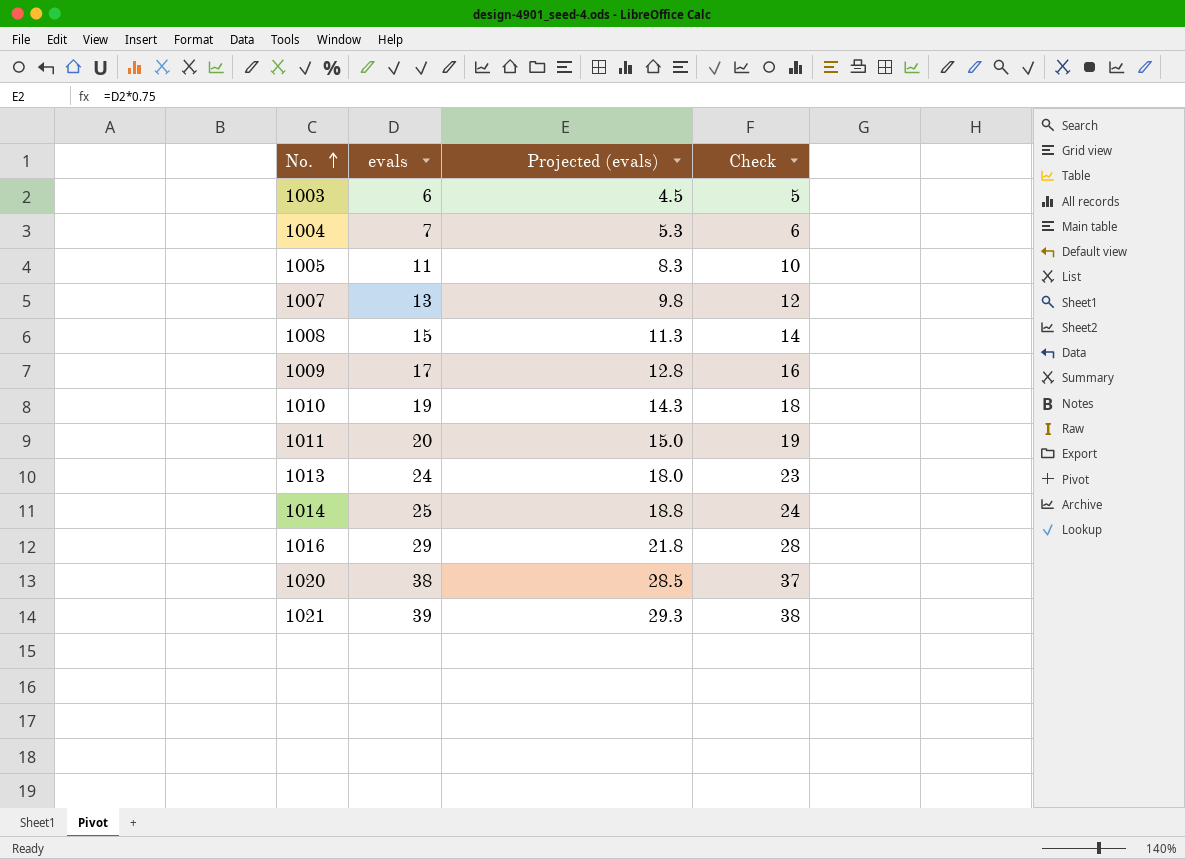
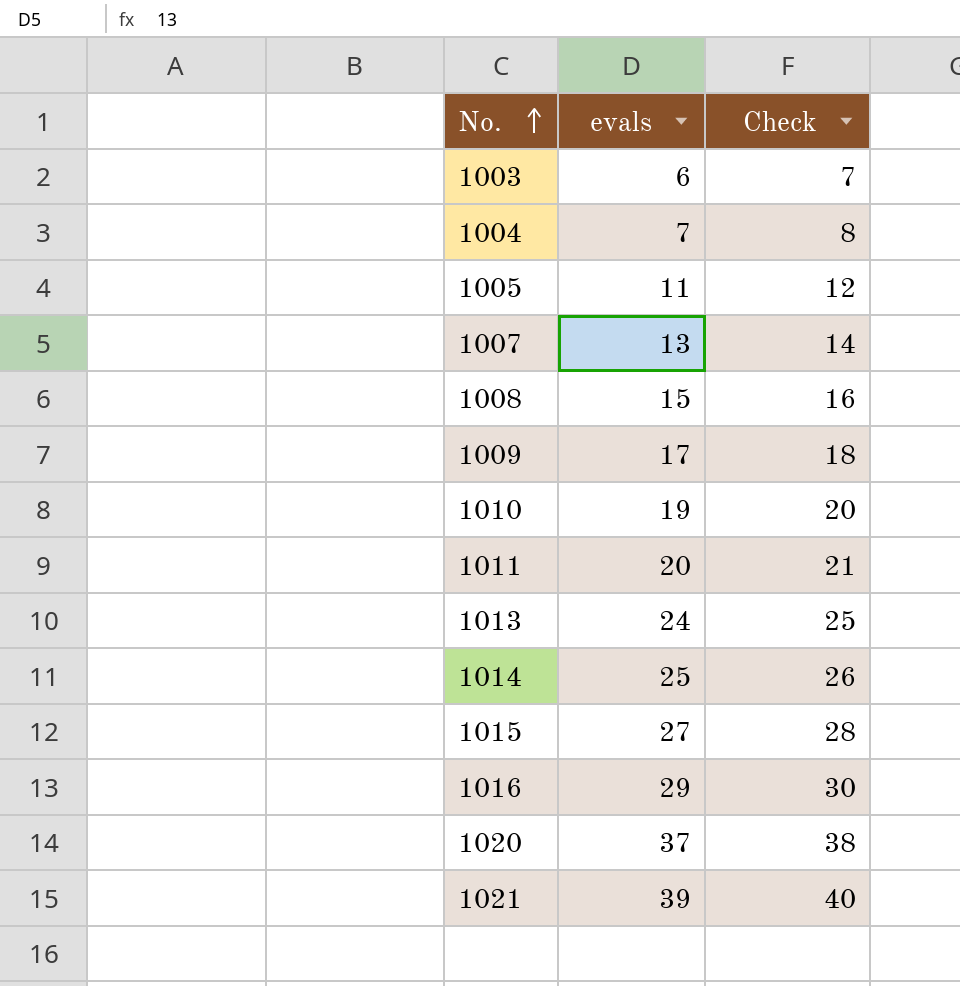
column Projected (evals) | formula: [evals] * 0.75 -> none
column Check | formula: [evals] - 1 -> [evals] + 1
row 1015: none -> 27 | 28
1020 | evals: 38 -> 37

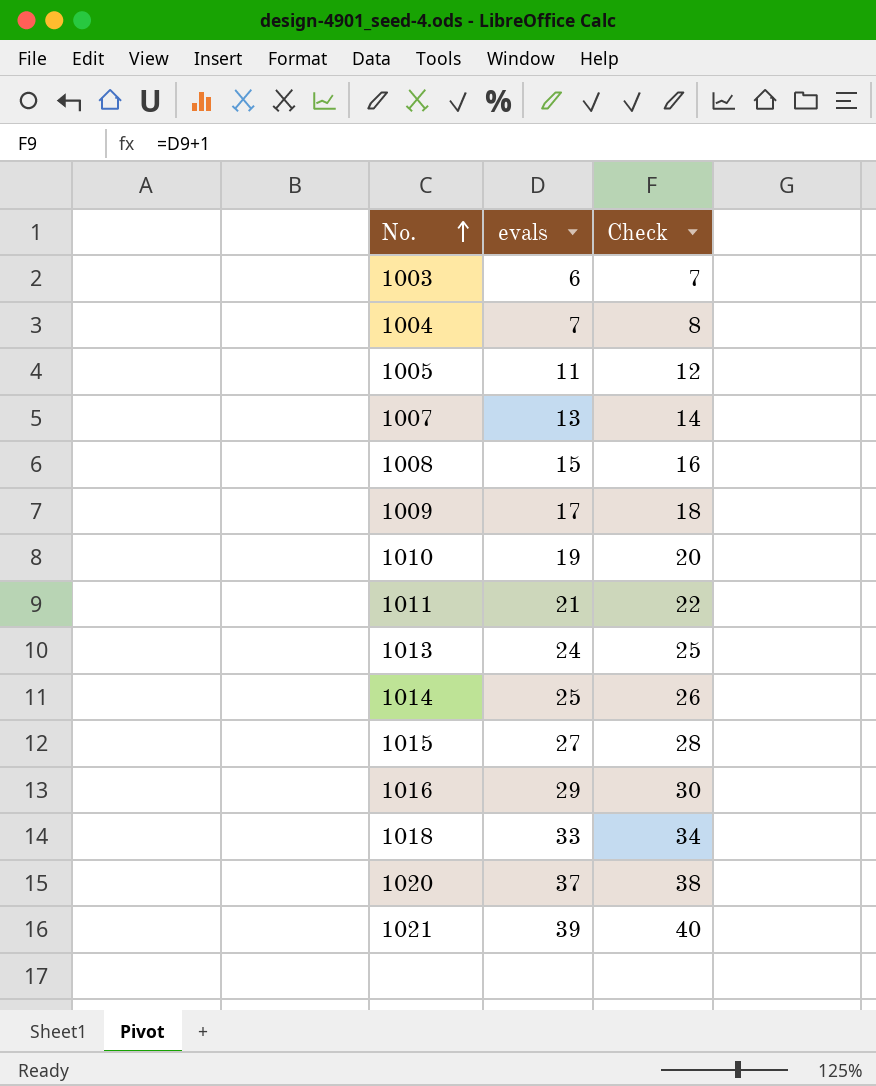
1011 | evals: 20 -> 21
1011 | Check: 21 -> 22
row 1018: none -> 33 | 34

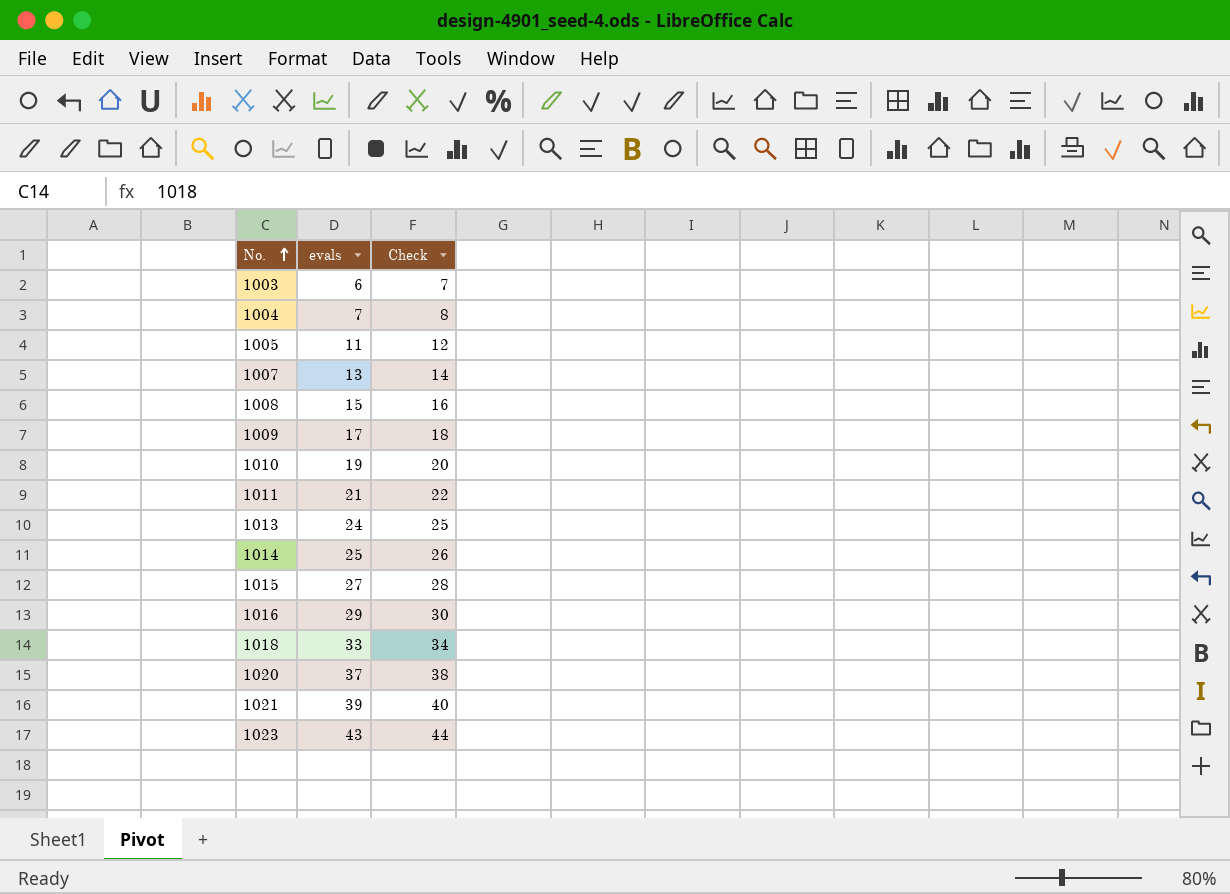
row 1023: none -> 43 | 44

